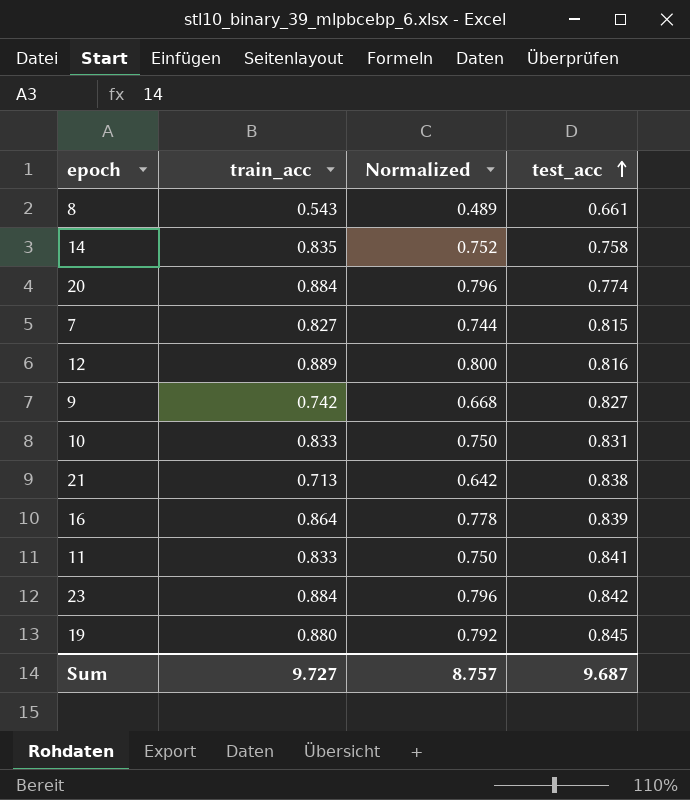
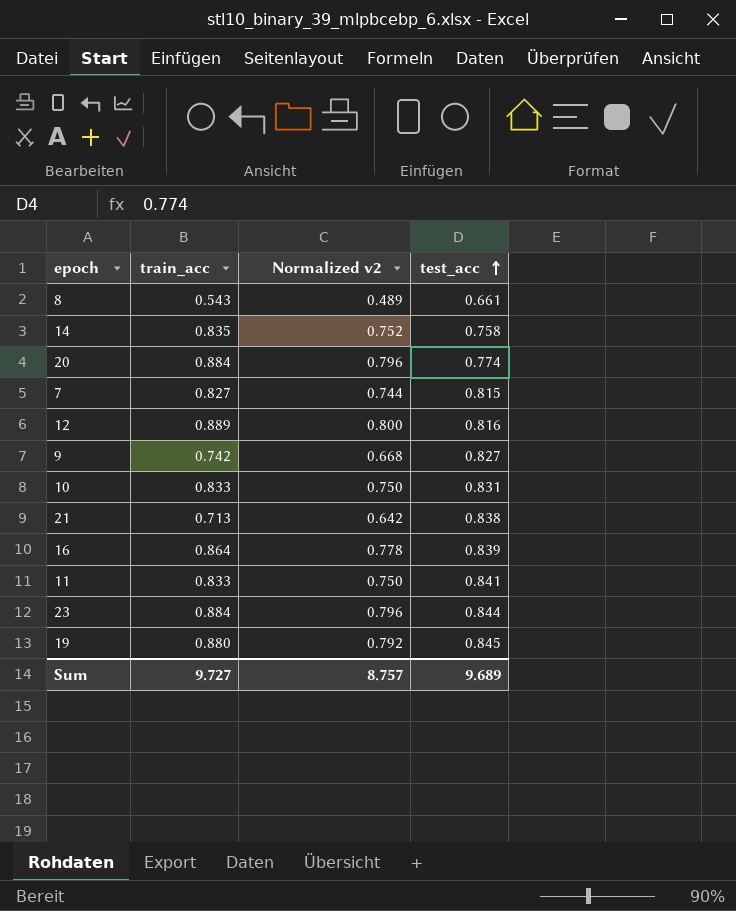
column name: Normalized -> Normalized v2
23 | test_acc: 0.842 -> 0.844
Sum | test_acc: 9.687 -> 9.689

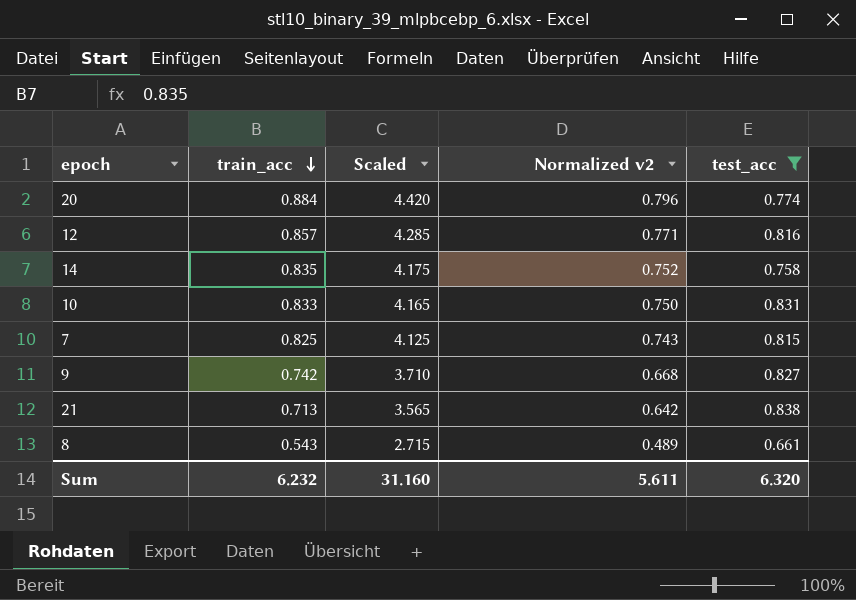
filter: none -> test_acc <= 0.838
row order: test_acc ascending -> train_acc descending
column Scaled | formula: none -> [train_acc] * 5
12 | train_acc: 0.889 -> 0.857
12 | Normalized v2: 0.800 -> 0.771
7 | train_acc: 0.827 -> 0.825
7 | Normalized v2: 0.744 -> 0.743
Sum | train_acc: 9.727 -> 6.232
Sum | Normalized v2: 8.757 -> 5.611
Sum | test_acc: 9.689 -> 6.320

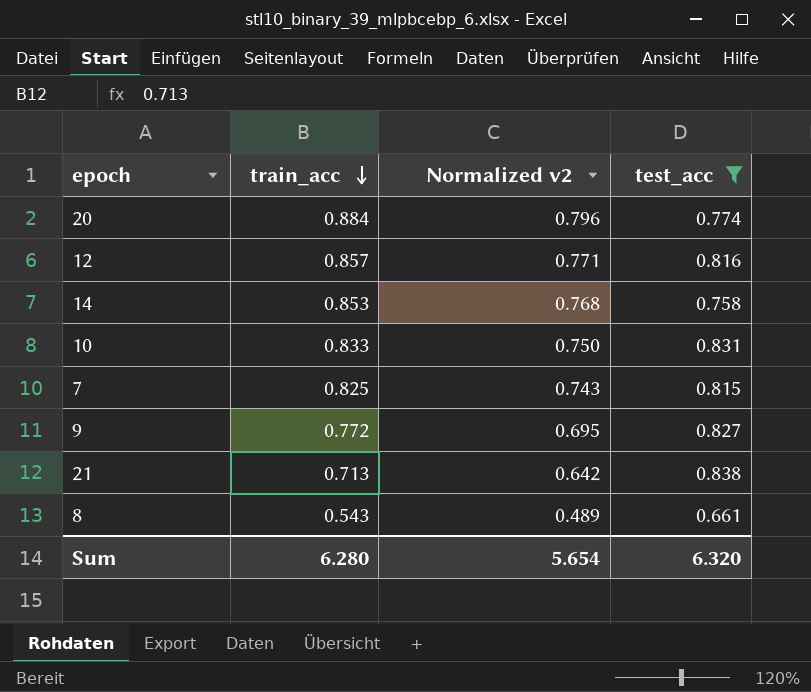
column Scaled | formula: [train_acc] * 5 -> none
14 | train_acc: 0.835 -> 0.853
14 | Normalized v2: 0.752 -> 0.768
9 | train_acc: 0.742 -> 0.772
9 | Normalized v2: 0.668 -> 0.695
Sum | train_acc: 6.232 -> 6.280
Sum | Normalized v2: 5.611 -> 5.654

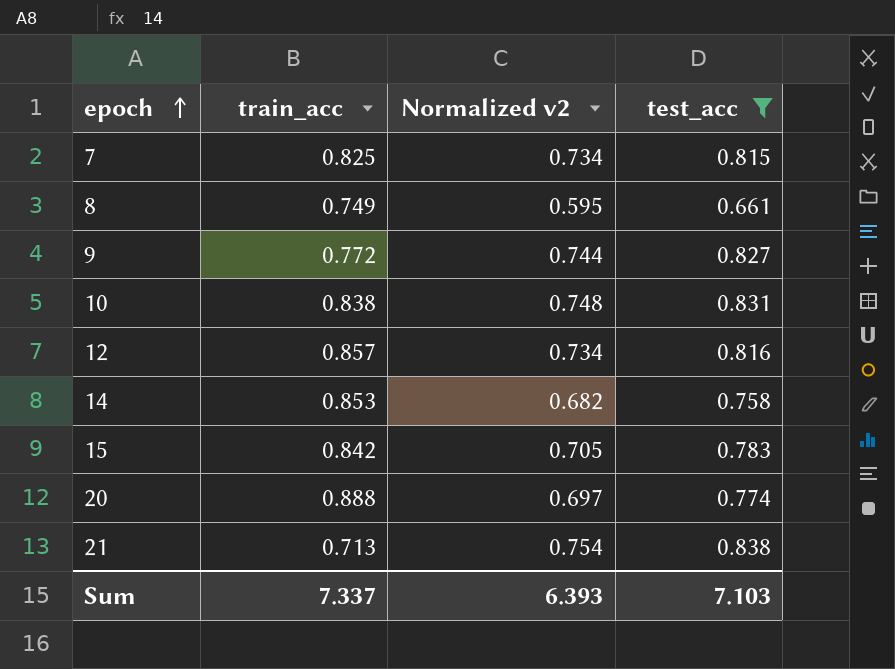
row order: train_acc descending -> epoch ascending
column Normalized v2 | formula: [train_acc] * 0.9 -> [test_acc] * 0.9
8 | train_acc: 0.543 -> 0.749
10 | train_acc: 0.833 -> 0.838
row 15: none -> 0.842 | 0.705 | 0.783
20 | train_acc: 0.884 -> 0.888
Sum | train_acc: 6.280 -> 7.337
Sum | Normalized v2: 5.654 -> 6.393
Sum | test_acc: 6.320 -> 7.103

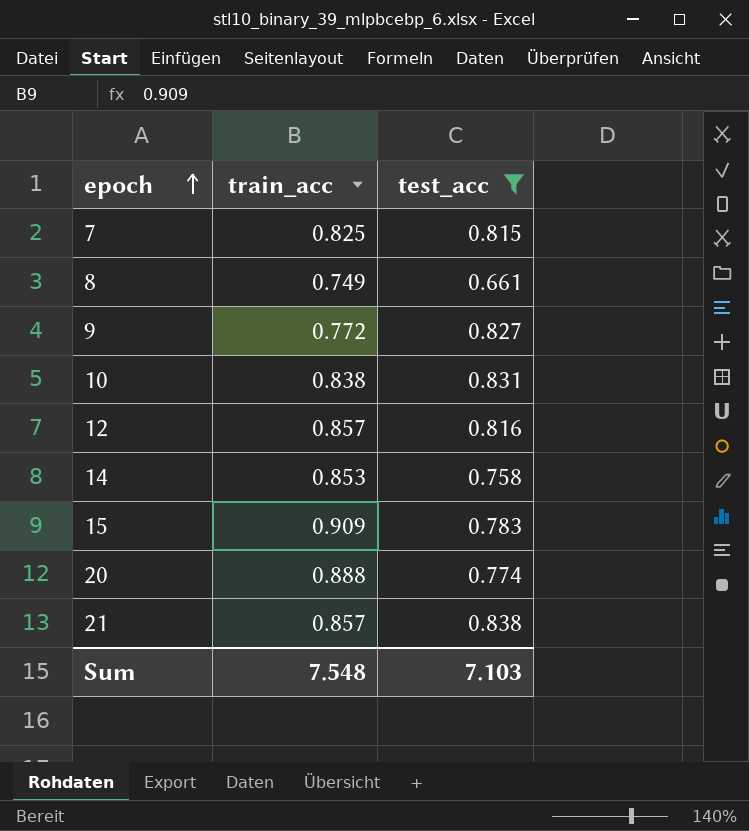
column Normalized v2 | formula: [test_acc] * 0.9 -> none
15 | train_acc: 0.842 -> 0.909
21 | train_acc: 0.713 -> 0.857
Sum | train_acc: 7.337 -> 7.548

